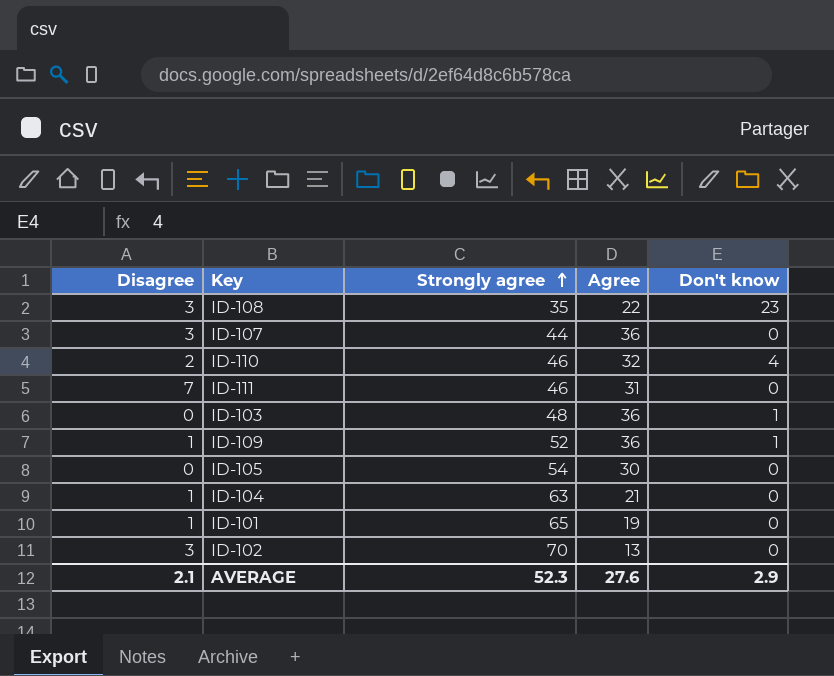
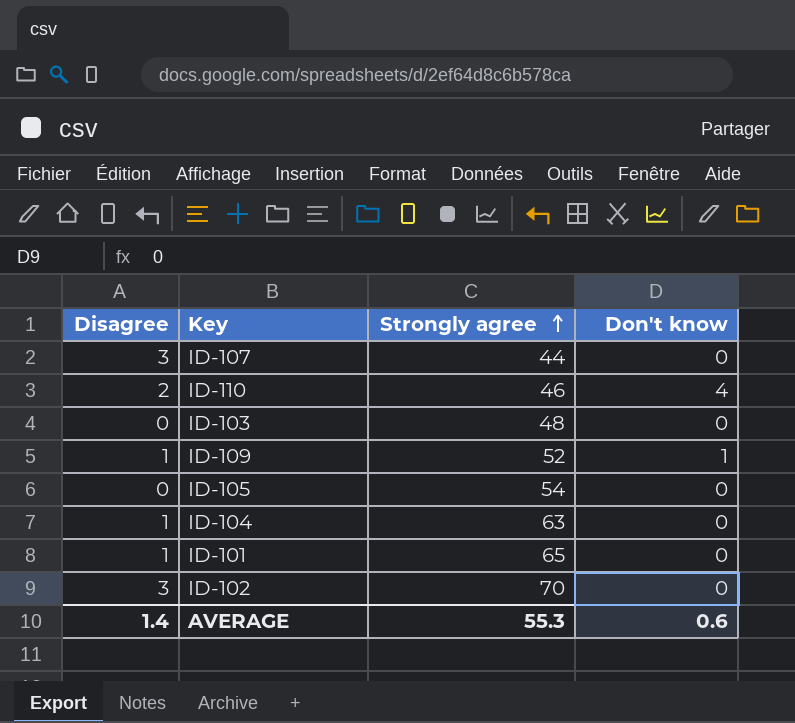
column Agree | position: 4 -> none
row ID-108: 3 | 35 | 22 | 23 -> none
row ID-111: 7 | 46 | 31 | 0 -> none
ID-103 | Don't know: 1 -> 0
AVERAGE | Disagree: 2.1 -> 1.4
AVERAGE | Strongly agree: 52.3 -> 55.3
AVERAGE | Don't know: 2.9 -> 0.6

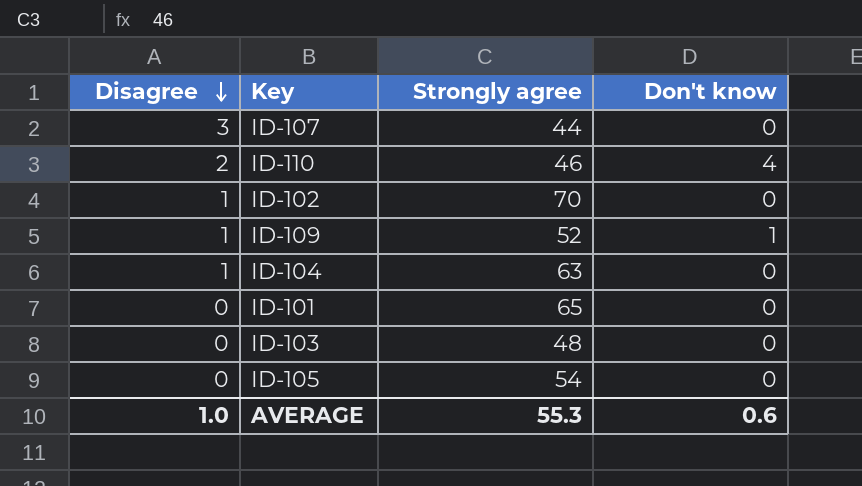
row order: Strongly agree ascending -> Disagree descending
ID-102 | Disagree: 3 -> 1
ID-101 | Disagree: 1 -> 0
AVERAGE | Disagree: 1.4 -> 1.0

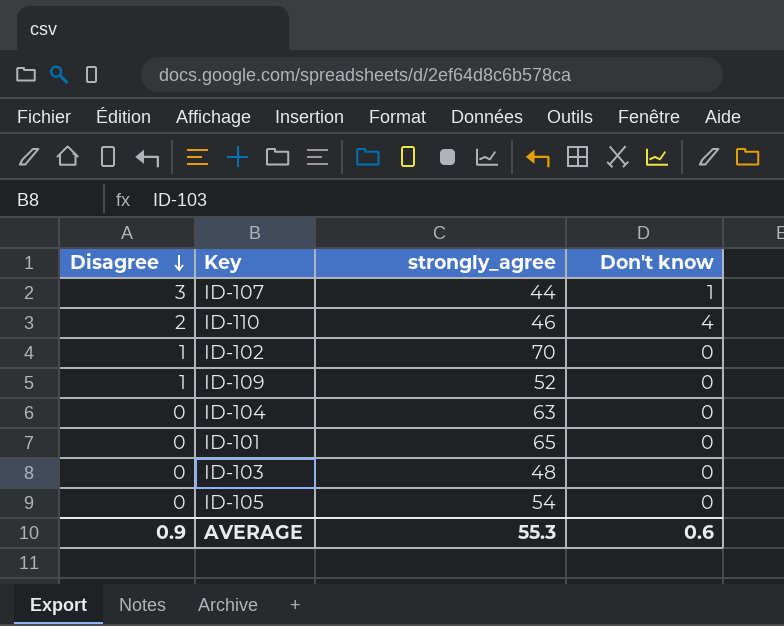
column name: Strongly agree -> strongly_agree
ID-107 | Don't know: 0 -> 1
ID-109 | Don't know: 1 -> 0
ID-104 | Disagree: 1 -> 0
AVERAGE | Disagree: 1.0 -> 0.9

